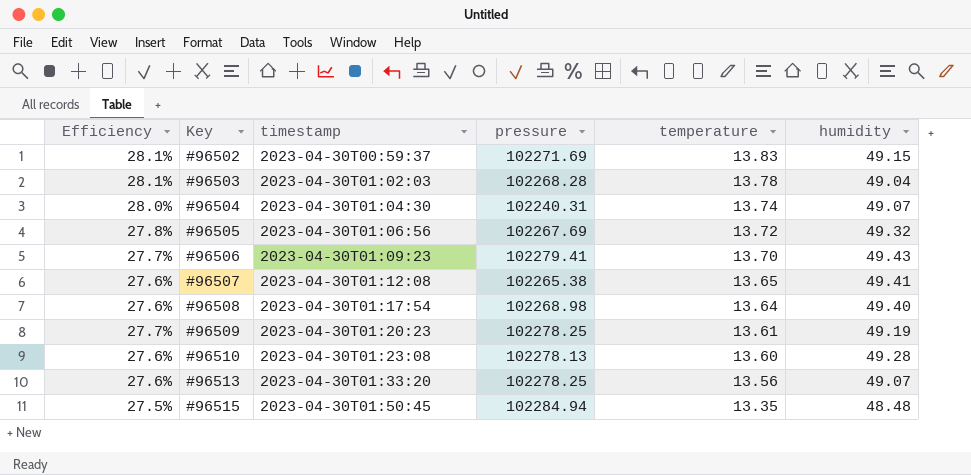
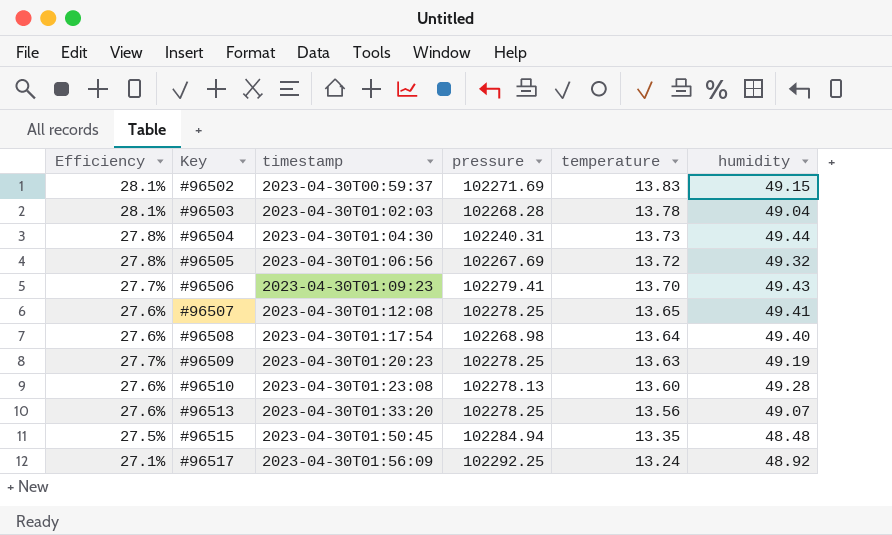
#96504 | Efficiency: 28.0% -> 27.8%
#96504 | temperature: 13.74 -> 13.73
#96504 | humidity: 49.07 -> 49.44
#96507 | pressure: 102265.38 -> 102278.25
#96509 | temperature: 13.61 -> 13.63
row #96517: none -> 27.1% | 2023-04-30T01:56:09 | 102292.25 | 13.24 | 48.92

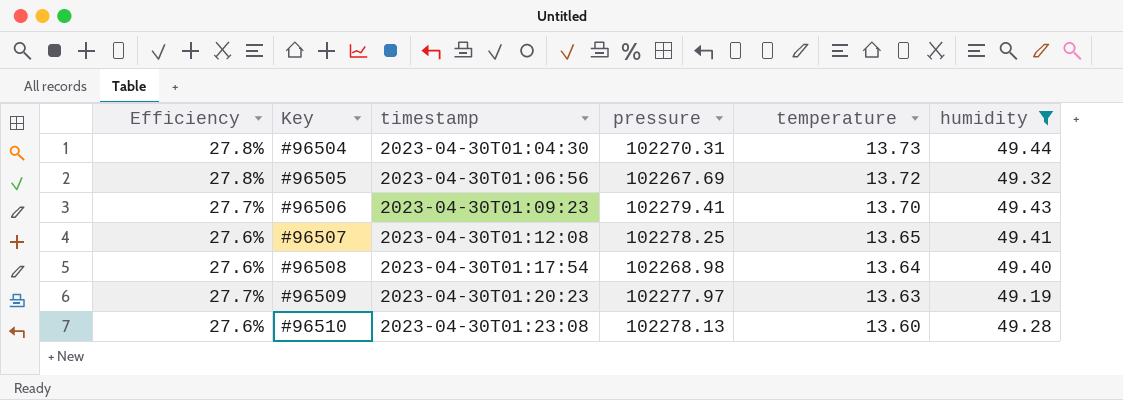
filter: none -> humidity >= 49.19
#96504 | pressure: 102240.31 -> 102270.31
#96509 | pressure: 102278.25 -> 102277.97

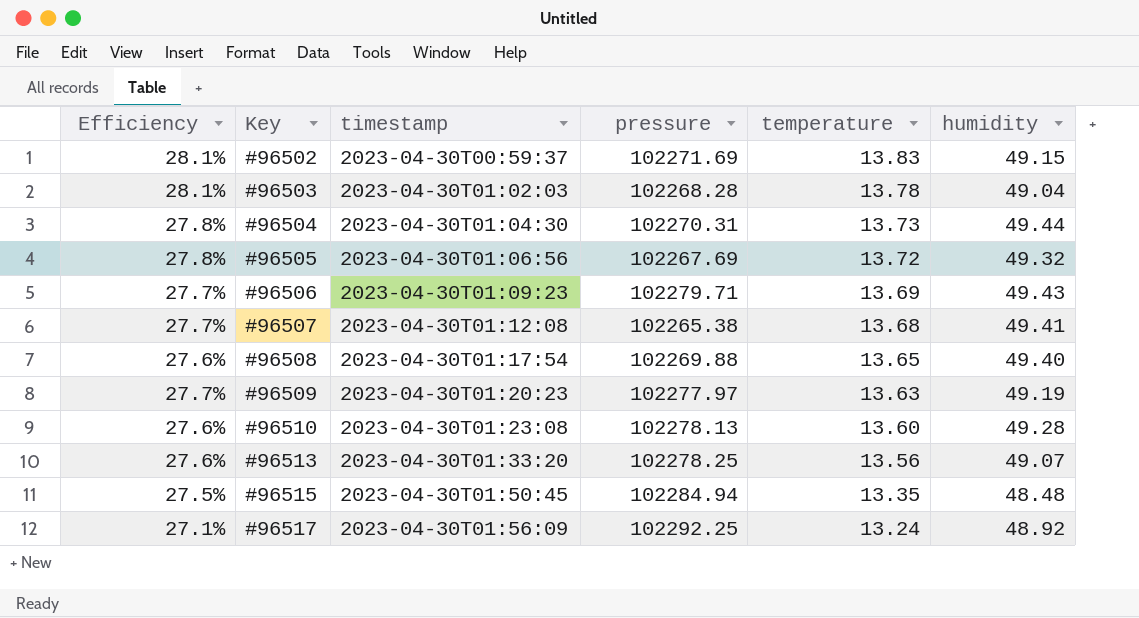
filter: humidity >= 49.19 -> none
#96506 | pressure: 102279.41 -> 102279.71
#96506 | temperature: 13.70 -> 13.69
#96507 | Efficiency: 27.6% -> 27.7%
#96507 | pressure: 102278.25 -> 102265.38
#96507 | temperature: 13.65 -> 13.68
#96508 | pressure: 102268.98 -> 102269.88
#96508 | temperature: 13.64 -> 13.65

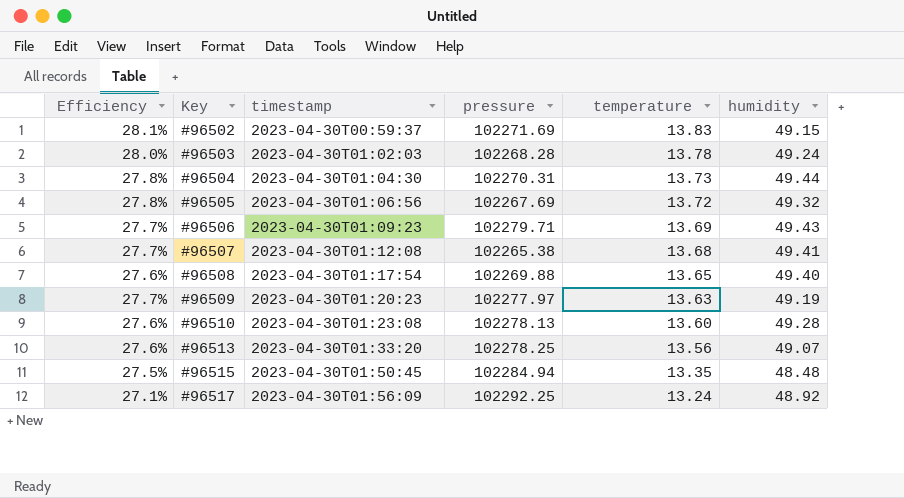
#96503 | Efficiency: 28.1% -> 28.0%
#96503 | humidity: 49.04 -> 49.24

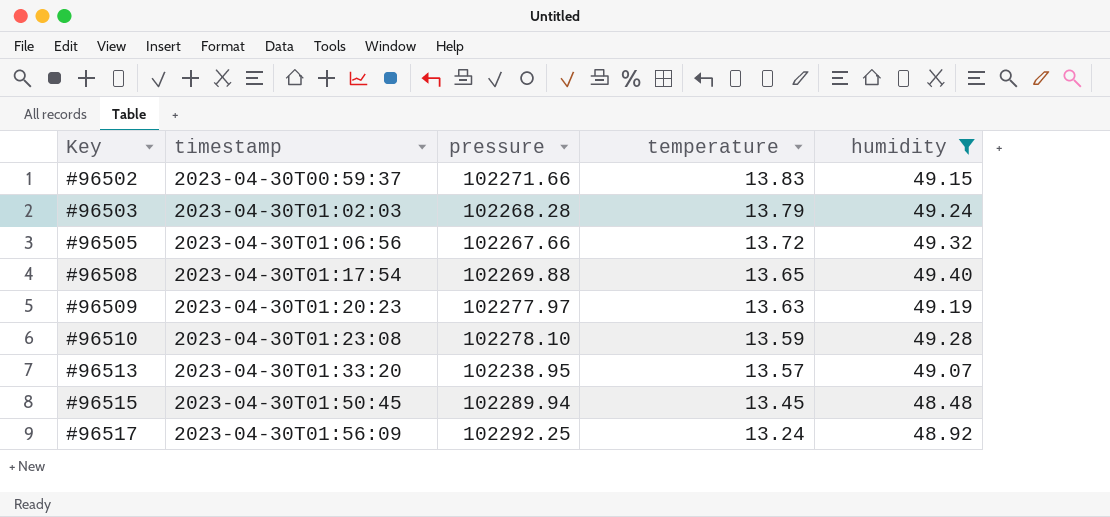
filter: none -> humidity <= 49.40
column Efficiency | formula: [temperature] / [humidity] -> none
#96502 | pressure: 102271.69 -> 102271.66
#96503 | temperature: 13.78 -> 13.79
#96505 | pressure: 102267.69 -> 102267.66
#96510 | pressure: 102278.13 -> 102278.10
#96510 | temperature: 13.60 -> 13.59
#96513 | pressure: 102278.25 -> 102238.95
#96513 | temperature: 13.56 -> 13.57
#96515 | pressure: 102284.94 -> 102289.94
#96515 | temperature: 13.35 -> 13.45

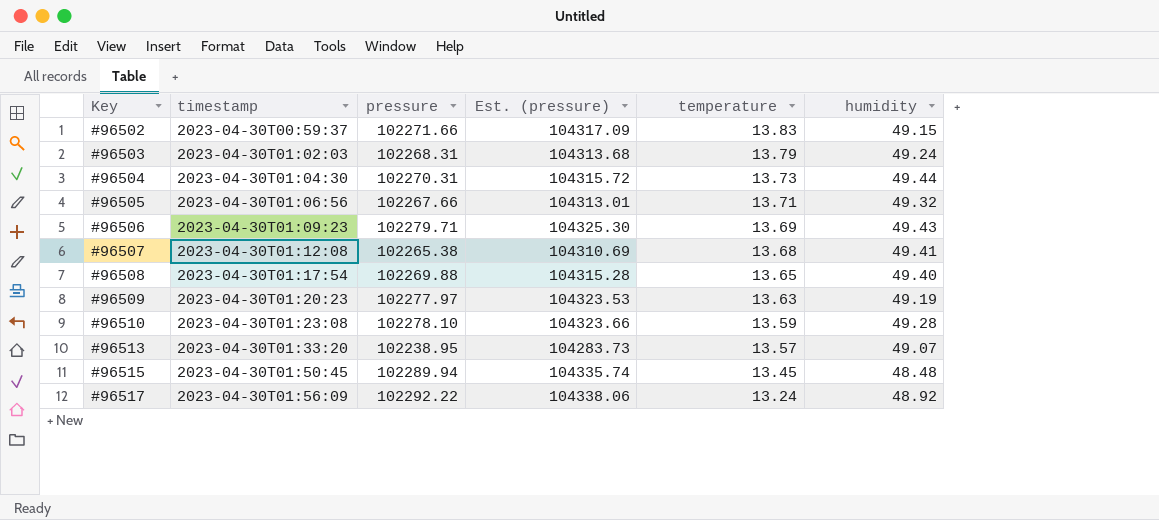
filter: humidity <= 49.40 -> none
column Est. (pressure) | formula: none -> [pressure] * 1.02
#96503 | pressure: 102268.28 -> 102268.31
#96505 | temperature: 13.72 -> 13.71
#96517 | pressure: 102292.25 -> 102292.22

